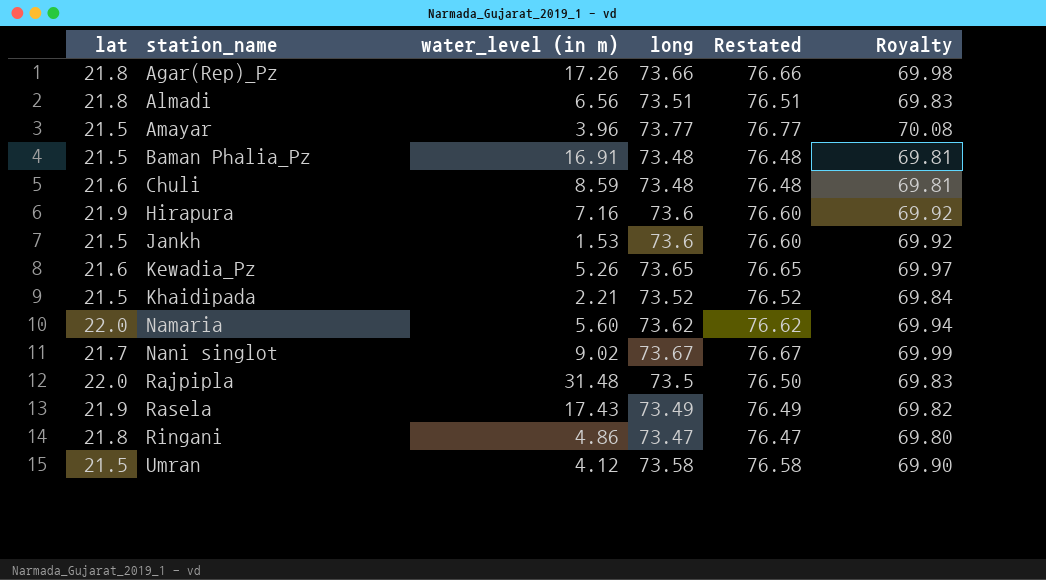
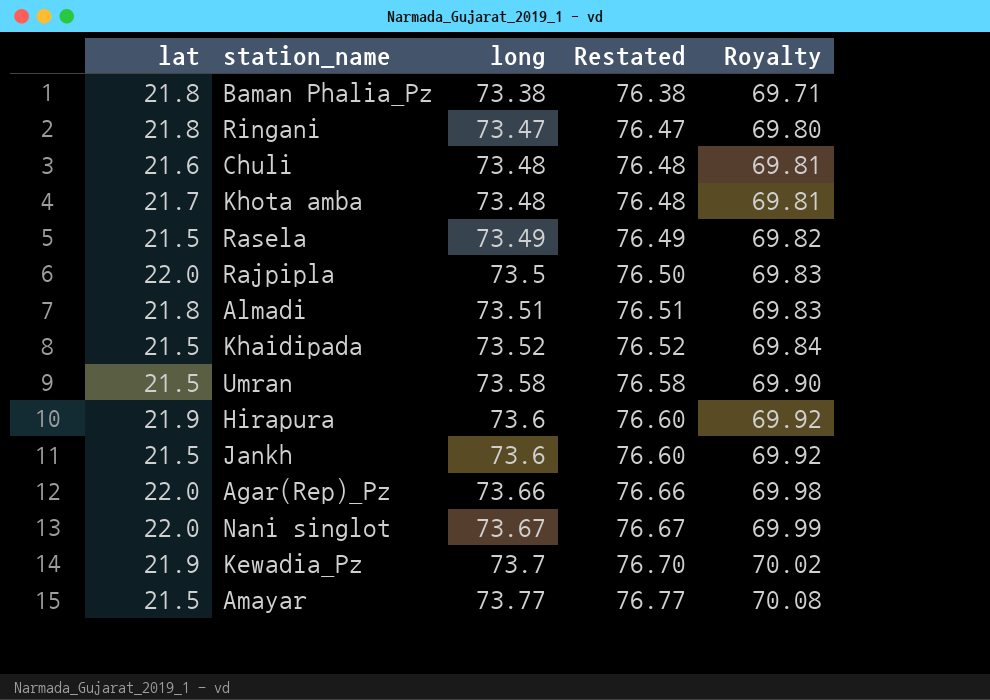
row order: station_name ascending -> long ascending
column water_level (in m) | position: 3 -> none
row Namaria: 22.0 | 5.60 | 73.62 | 76.62 | 69.94 -> none
Baman Phalia_Pz | lat: 21.5 -> 21.8
Baman Phalia_Pz | long: 73.48 -> 73.38
Baman Phalia_Pz | Restated: 76.48 -> 76.38
Baman Phalia_Pz | Royalty: 69.81 -> 69.71
row Khota amba: none -> 21.7 | 73.48 | 76.48 | 69.81
Rasela | lat: 21.9 -> 21.5
Agar(Rep)_Pz | lat: 21.8 -> 22.0
Nani singlot | lat: 21.7 -> 22.0
Kewadia_Pz | lat: 21.6 -> 21.9
Kewadia_Pz | long: 73.65 -> 73.7
Kewadia_Pz | Restated: 76.65 -> 76.70
Kewadia_Pz | Royalty: 69.97 -> 70.02

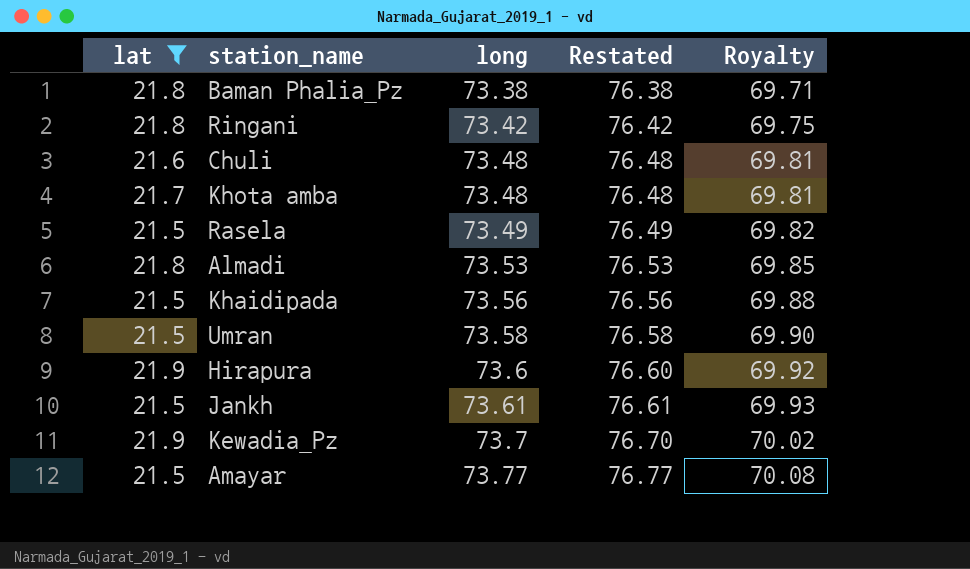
filter: none -> lat != 22.0
Ringani | long: 73.47 -> 73.42
Ringani | Restated: 76.47 -> 76.42
Ringani | Royalty: 69.80 -> 69.75
Almadi | long: 73.51 -> 73.53
Almadi | Restated: 76.51 -> 76.53
Almadi | Royalty: 69.83 -> 69.85
Khaidipada | long: 73.52 -> 73.56
Khaidipada | Restated: 76.52 -> 76.56
Khaidipada | Royalty: 69.84 -> 69.88
Jankh | long: 73.6 -> 73.61
Jankh | Restated: 76.60 -> 76.61
Jankh | Royalty: 69.92 -> 69.93

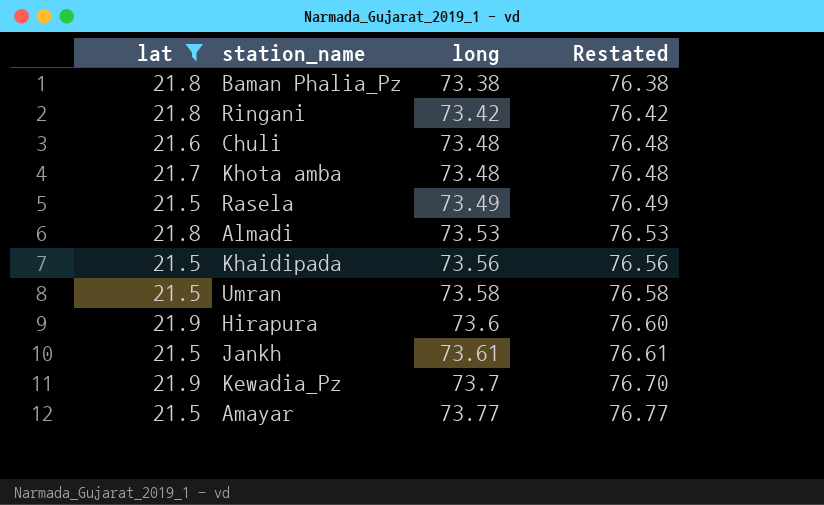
column Royalty | formula: [long] * 0.95 -> none

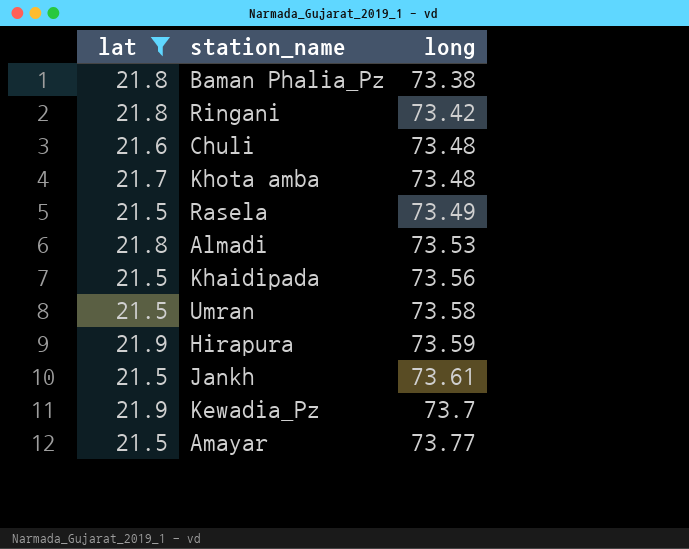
column Restated | formula: [long] + 3 -> none
Hirapura | long: 73.6 -> 73.59

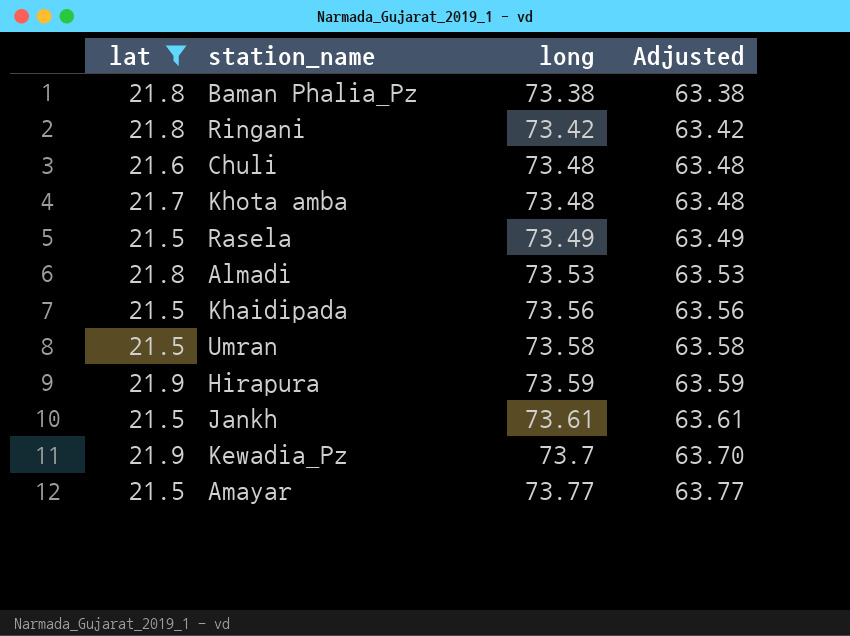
column Adjusted | formula: none -> [long] - 10

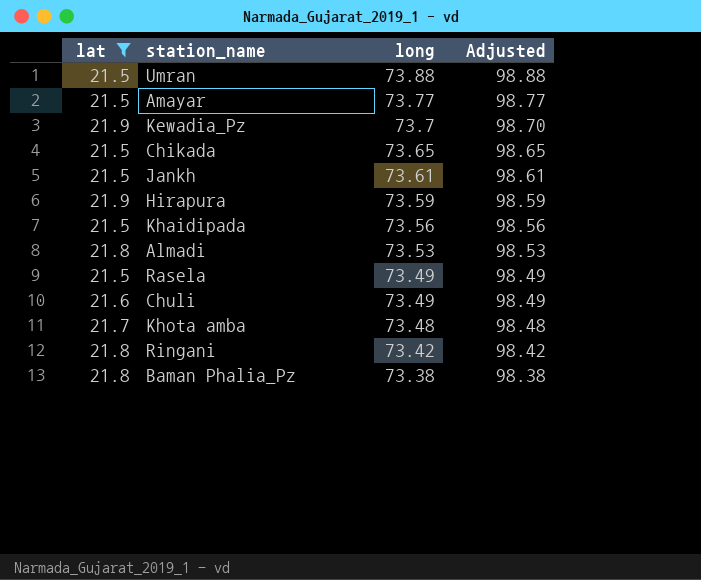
row order: long ascending -> long descending
column Adjusted | formula: [long] - 10 -> [long] + 25
Umran | long: 73.58 -> 73.88
row Chikada: none -> 21.5 | 73.65 | 98.65
Chuli | long: 73.48 -> 73.49

